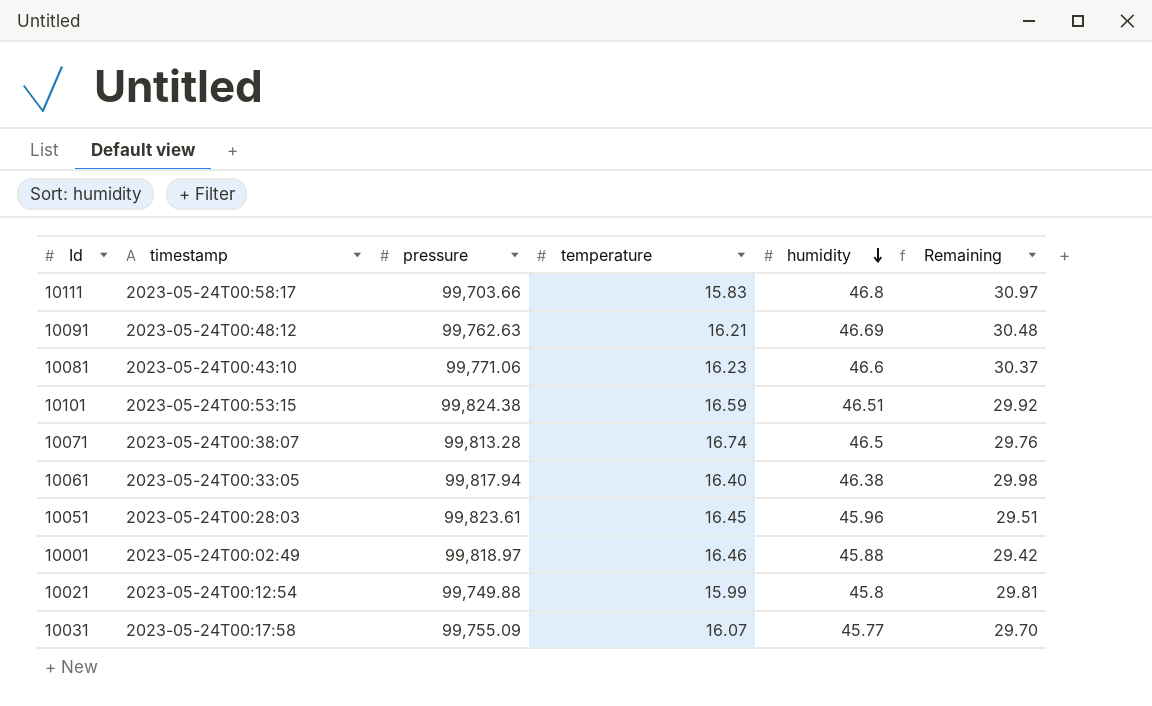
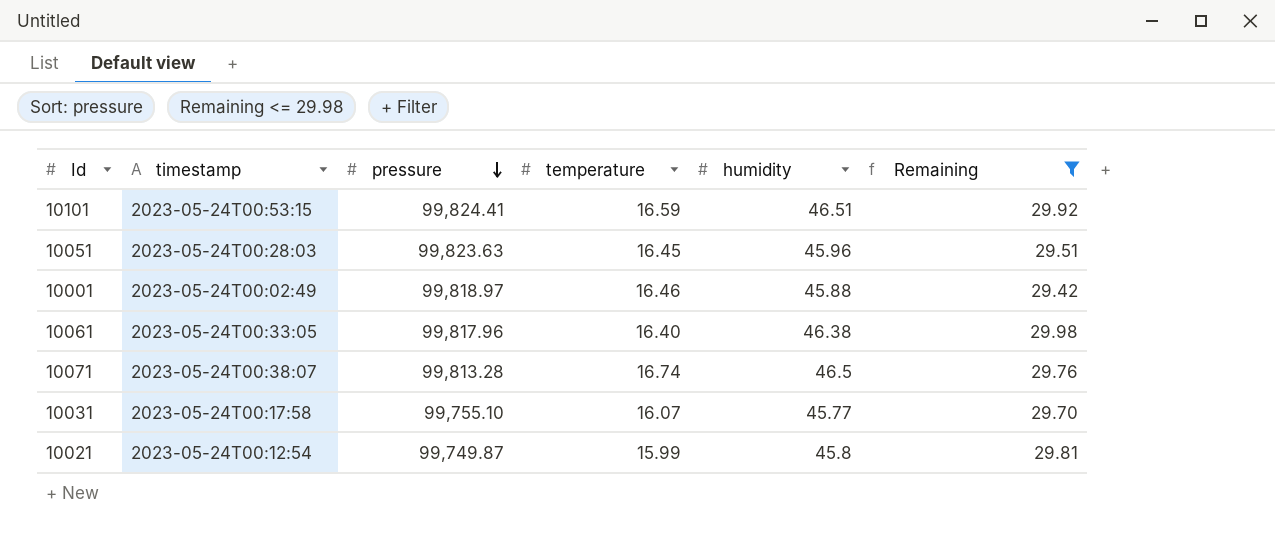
filter: none -> Remaining <= 29.98
row order: humidity descending -> pressure descending
10101 | pressure: 99,824.38 -> 99,824.41
10051 | pressure: 99,823.61 -> 99,823.63
10061 | pressure: 99,817.94 -> 99,817.96
10031 | pressure: 99,755.09 -> 99,755.10
10021 | pressure: 99,749.88 -> 99,749.87

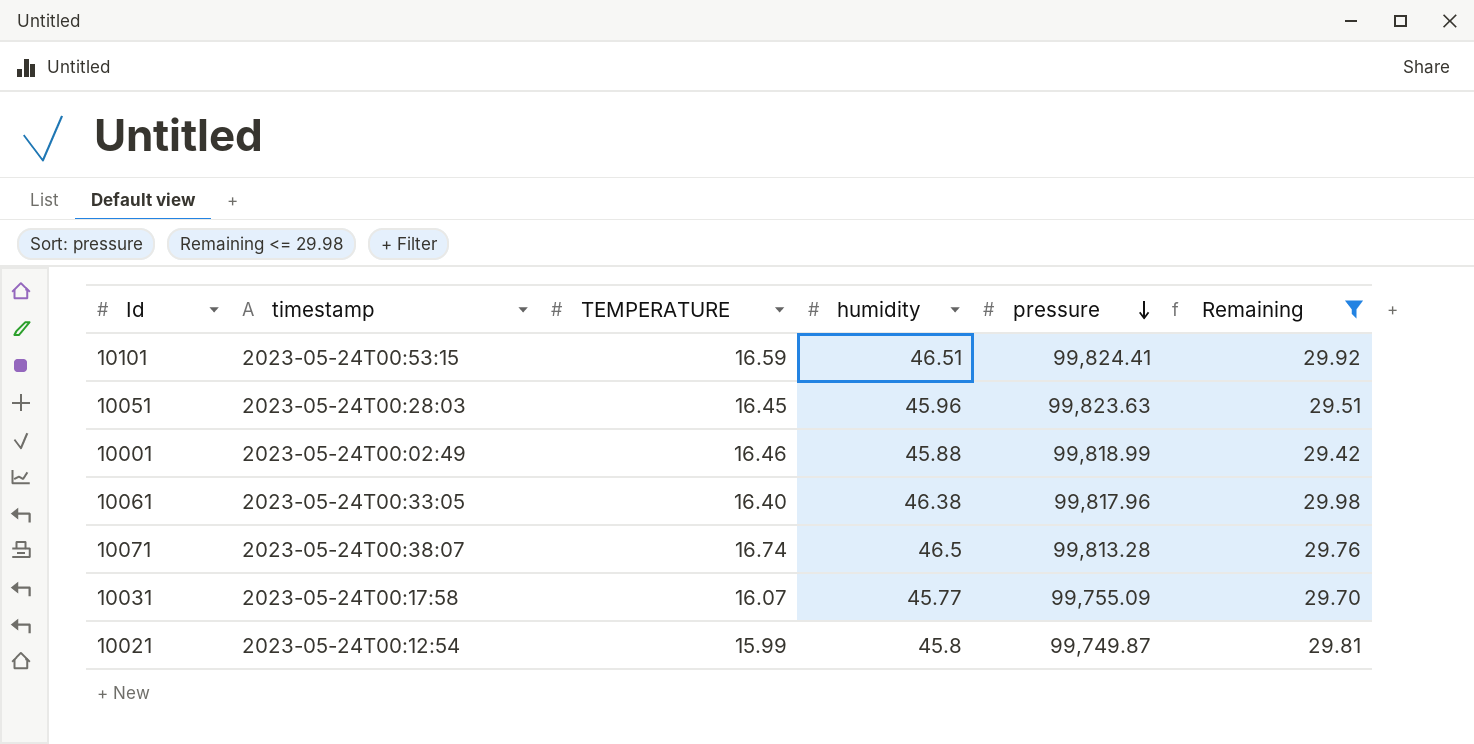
column name: temperature -> TEMPERATURE
column pressure | position: 3 -> 5
10001 | pressure: 99,818.97 -> 99,818.99
10031 | pressure: 99,755.10 -> 99,755.09

